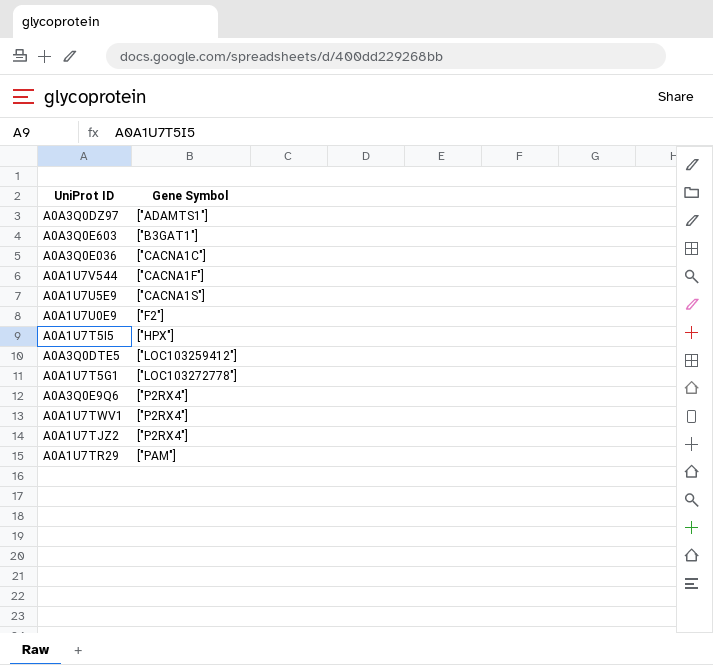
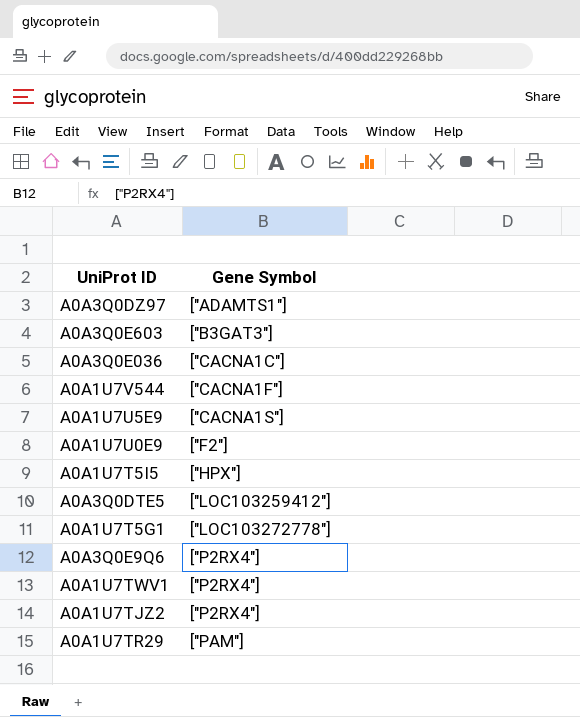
A0A3Q0E603 | Gene Symbol: ["B3GAT1"] -> ["B3GAT3"]

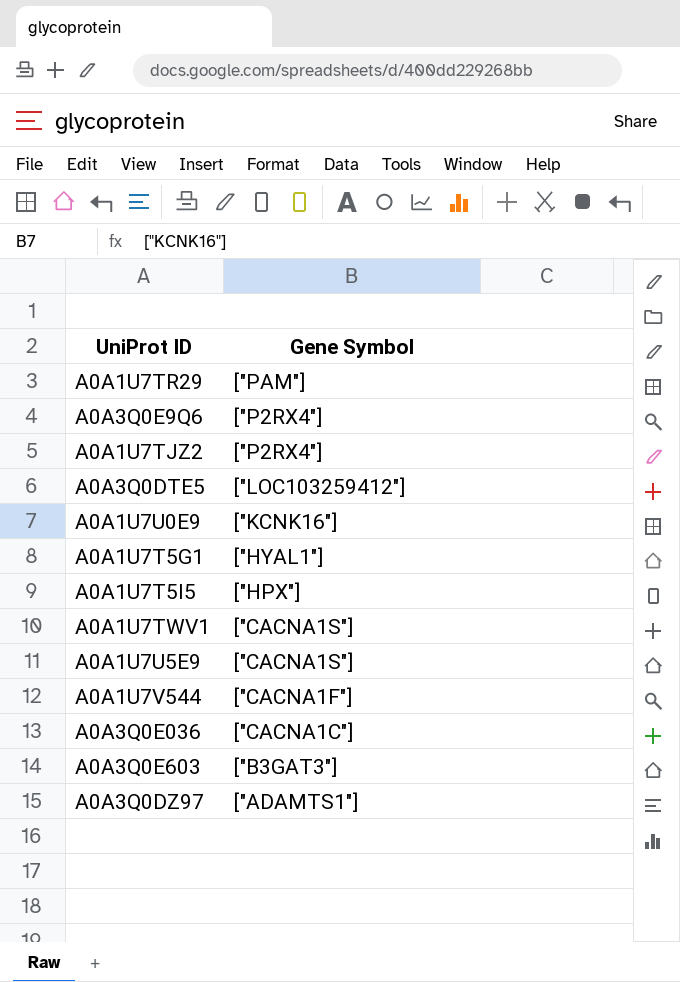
row order: Gene Symbol ascending -> Gene Symbol descending
A0A1U7U0E9 | Gene Symbol: ["F2"] -> ["KCNK16"]
A0A1U7T5G1 | Gene Symbol: ["LOC103272778"] -> ["HYAL1"]
A0A1U7TWV1 | Gene Symbol: ["P2RX4"] -> ["CACNA1S"]

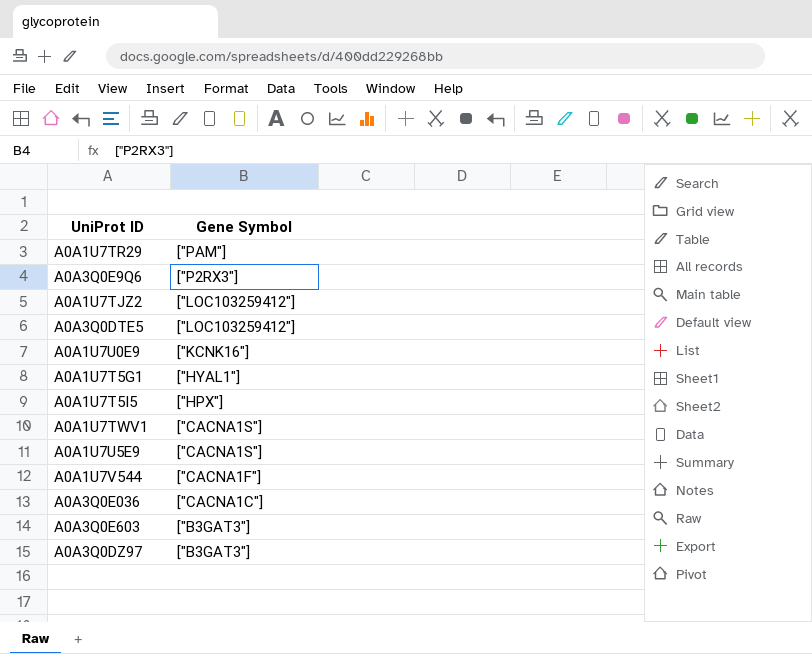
A0A3Q0E9Q6 | Gene Symbol: ["P2RX4"] -> ["P2RX3"]
A0A1U7TJZ2 | Gene Symbol: ["P2RX4"] -> ["LOC103259412"]
A0A3Q0DZ97 | Gene Symbol: ["ADAMTS1"] -> ["B3GAT3"]

